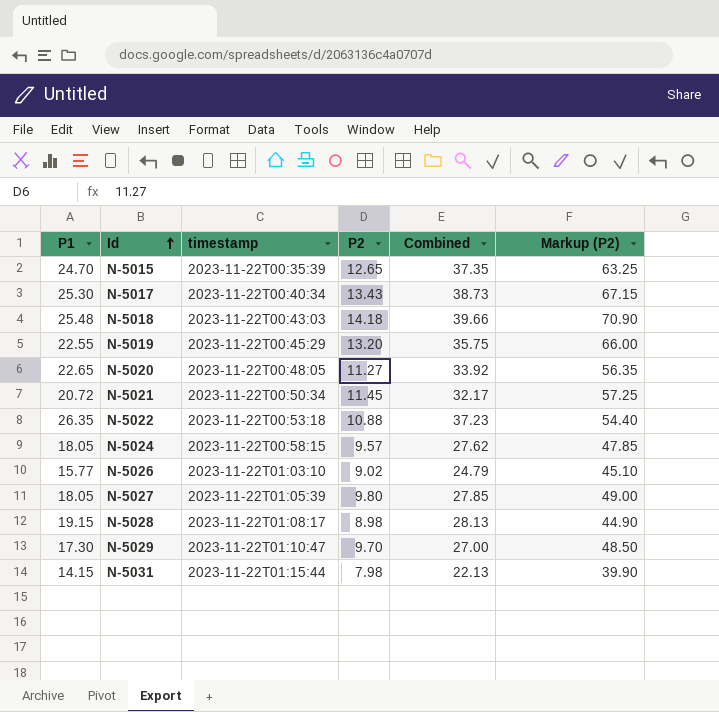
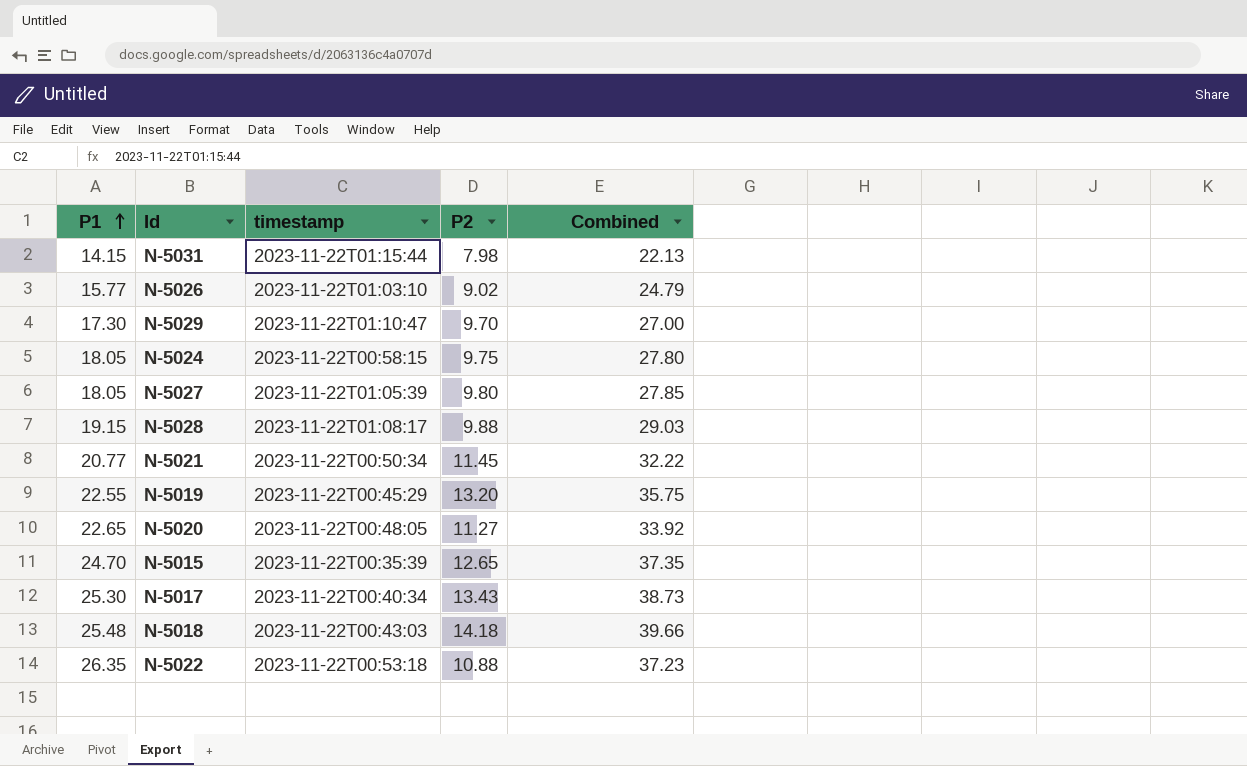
row order: Id ascending -> P1 ascending
column Markup (P2) | formula: [P2] * 5 -> none
N-5024 | P2: 9.57 -> 9.75
N-5024 | Combined: 27.62 -> 27.80
N-5028 | P2: 8.98 -> 9.88
N-5028 | Combined: 28.13 -> 29.03
N-5021 | P1: 20.72 -> 20.77
N-5021 | Combined: 32.17 -> 32.22

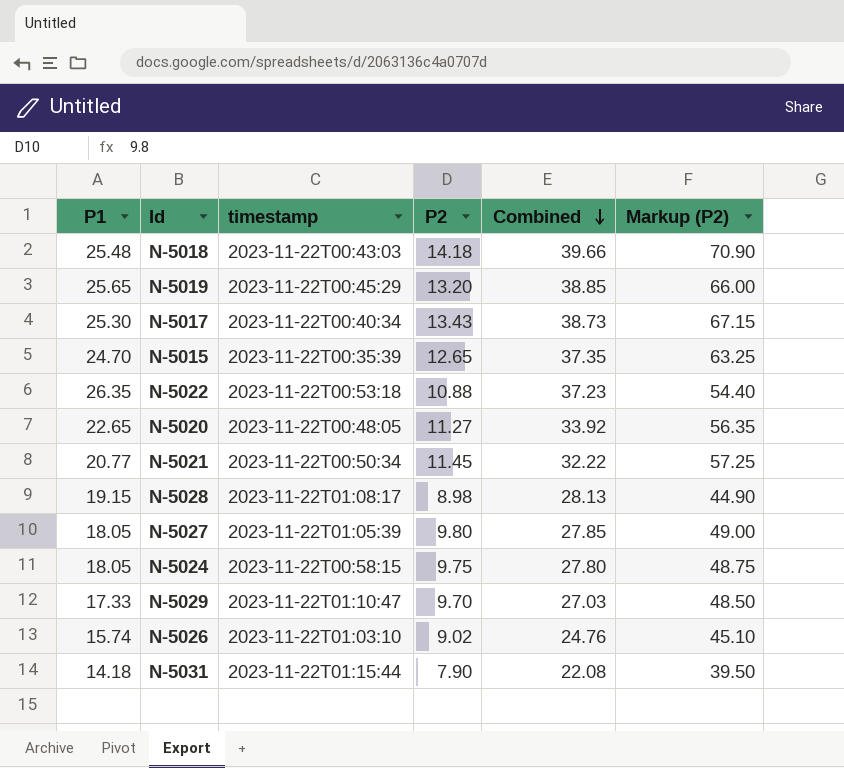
row order: P1 ascending -> Combined descending
column Markup (P2) | formula: none -> [P2] * 5
N-5019 | P1: 22.55 -> 25.65
N-5019 | Combined: 35.75 -> 38.85
N-5028 | P2: 9.88 -> 8.98
N-5028 | Combined: 29.03 -> 28.13
N-5029 | P1: 17.30 -> 17.33
N-5029 | Combined: 27.00 -> 27.03
N-5026 | P1: 15.77 -> 15.74
N-5026 | Combined: 24.79 -> 24.76
N-5031 | P1: 14.15 -> 14.18
N-5031 | P2: 7.98 -> 7.90
N-5031 | Combined: 22.13 -> 22.08

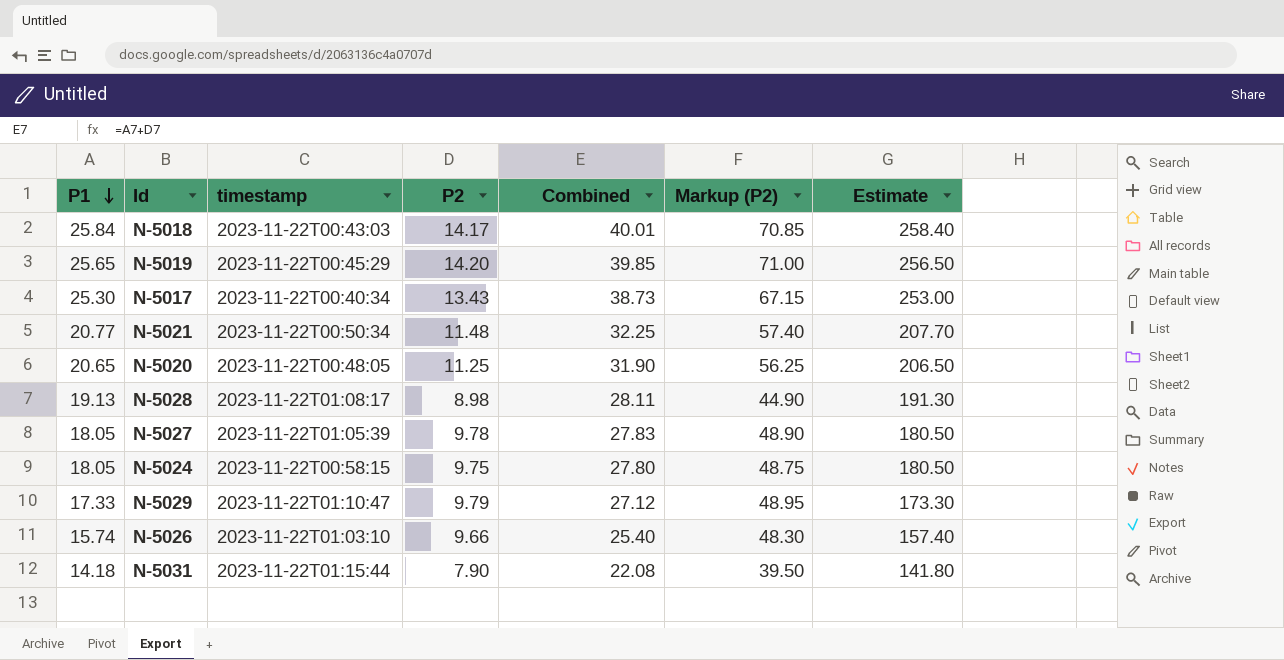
row order: Combined descending -> P1 descending
column Estimate | formula: none -> [P1] * 10
row N-5015: 24.70 | 2023-11-22T00:35:39 | 12.65 | 37.35 | 63.25 -> none
row N-5022: 26.35 | 2023-11-22T00:53:18 | 10.88 | 37.23 | 54.40 -> none
N-5018 | P1: 25.48 -> 25.84
N-5018 | P2: 14.18 -> 14.17
N-5018 | Combined: 39.66 -> 40.01
N-5018 | Markup (P2): 70.90 -> 70.85
N-5019 | P2: 13.20 -> 14.20
N-5019 | Combined: 38.85 -> 39.85
N-5019 | Markup (P2): 66.00 -> 71.00
N-5021 | P2: 11.45 -> 11.48
N-5021 | Combined: 32.22 -> 32.25
N-5021 | Markup (P2): 57.25 -> 57.40
N-5020 | P1: 22.65 -> 20.65
N-5020 | P2: 11.27 -> 11.25
N-5020 | Combined: 33.92 -> 31.90
N-5020 | Markup (P2): 56.35 -> 56.25
N-5028 | P1: 19.15 -> 19.13
N-5028 | Combined: 28.13 -> 28.11
N-5027 | P2: 9.80 -> 9.78
N-5027 | Combined: 27.85 -> 27.83
N-5027 | Markup (P2): 49.00 -> 48.90
N-5029 | P2: 9.70 -> 9.79
N-5029 | Combined: 27.03 -> 27.12
N-5029 | Markup (P2): 48.50 -> 48.95
N-5026 | P2: 9.02 -> 9.66
N-5026 | Combined: 24.76 -> 25.40
N-5026 | Markup (P2): 45.10 -> 48.30

